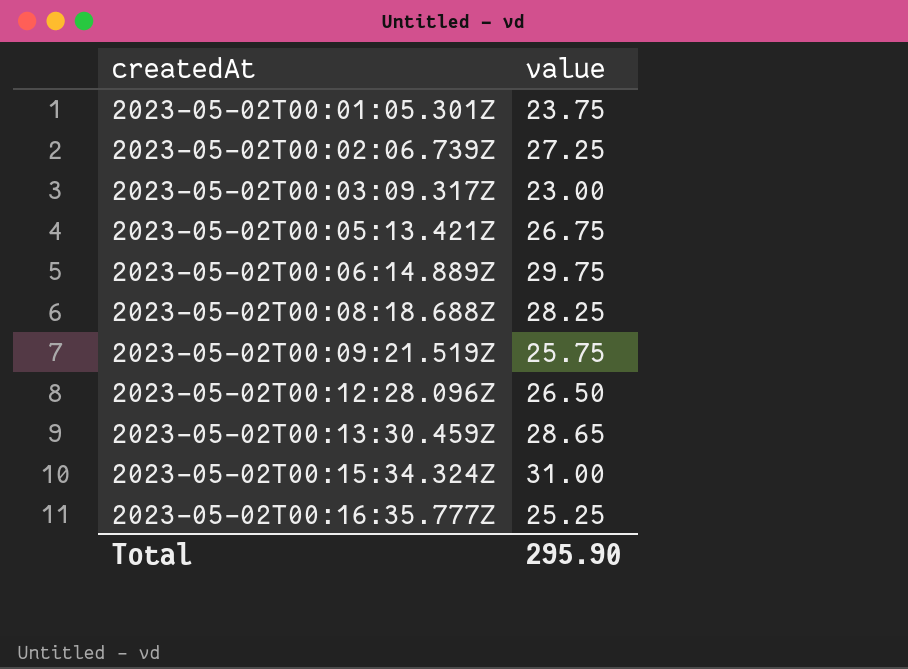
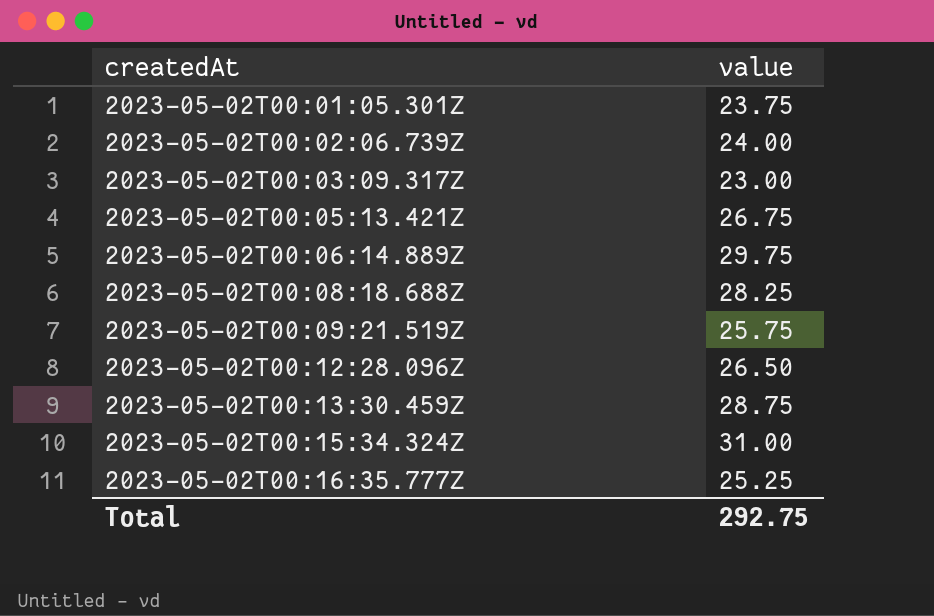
2023-05-02T00:02:06.739Z | value: 27.25 -> 24.00
2023-05-02T00:13:30.459Z | value: 28.65 -> 28.75
Total | value: 295.90 -> 292.75

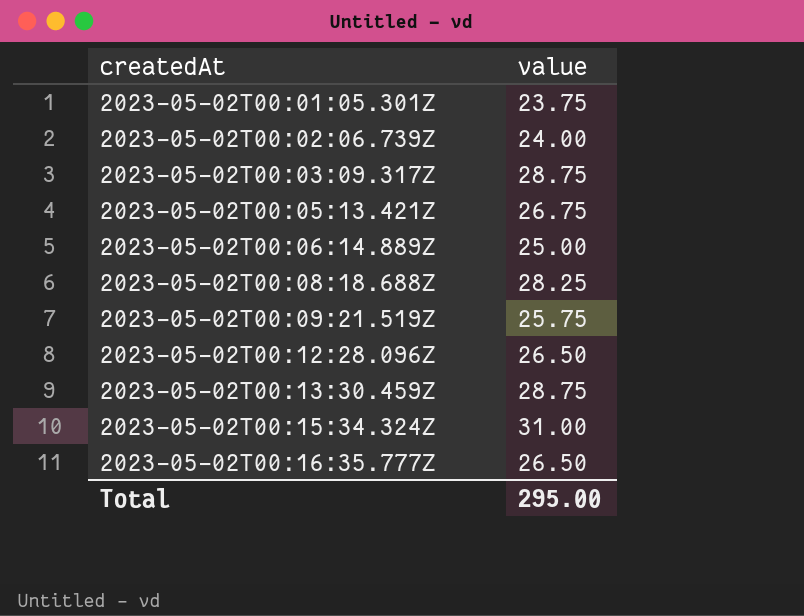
2023-05-02T00:03:09.317Z | value: 23.00 -> 28.75
2023-05-02T00:06:14.889Z | value: 29.75 -> 25.00
2023-05-02T00:16:35.777Z | value: 25.25 -> 26.50
Total | value: 292.75 -> 295.00

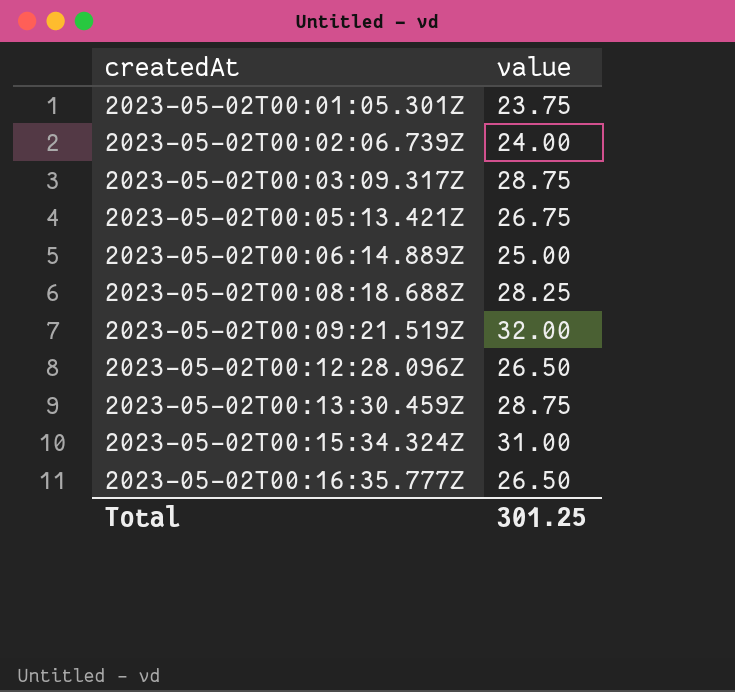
2023-05-02T00:09:21.519Z | value: 25.75 -> 32.00
Total | value: 295.00 -> 301.25

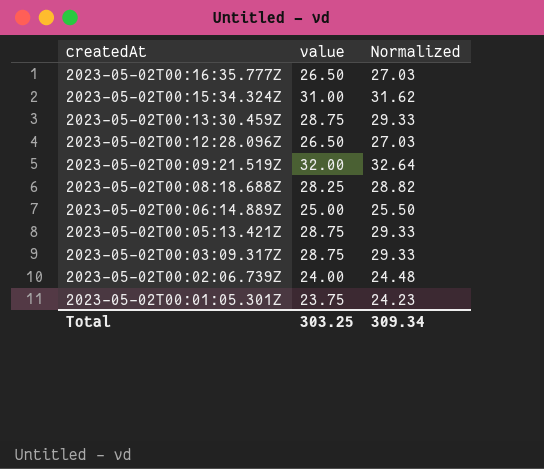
row order: createdAt ascending -> createdAt descending
column Normalized | formula: none -> [value] * 1.02
2023-05-02T00:05:13.421Z | value: 26.75 -> 28.75
Total | value: 301.25 -> 303.25

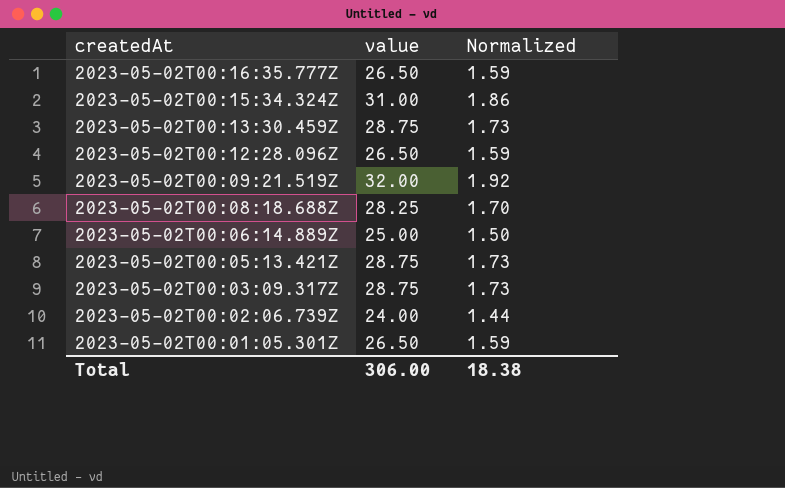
column Normalized | formula: [value] * 1.02 -> [value] * 0.06
2023-05-02T00:01:05.301Z | value: 23.75 -> 26.50
Total | value: 303.25 -> 306.00
Total | Normalized: 309.34 -> 18.38

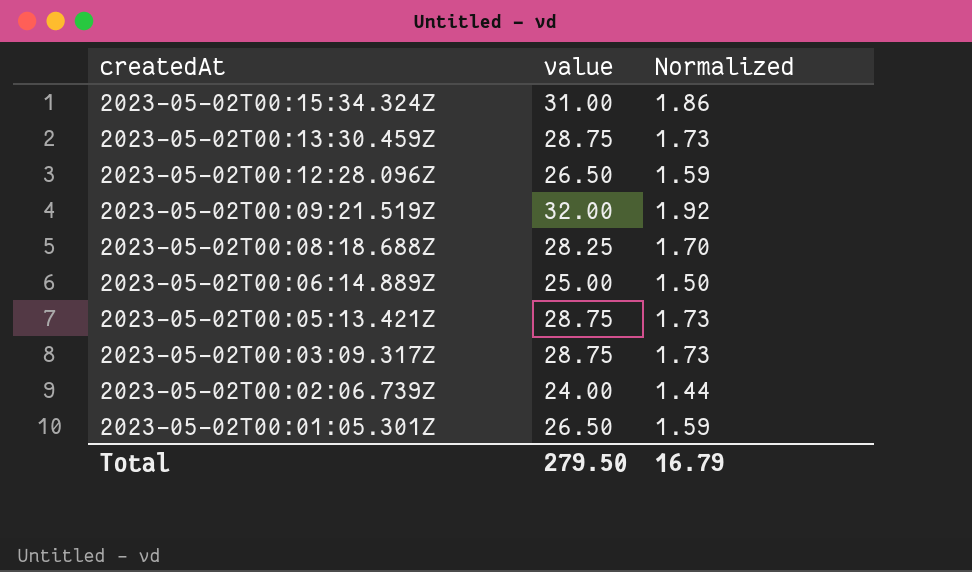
row 2023-05-02T00:16:35.777Z: 26.50 | 1.59 -> none
Total | value: 306.00 -> 279.50
Total | Normalized: 18.38 -> 16.79

